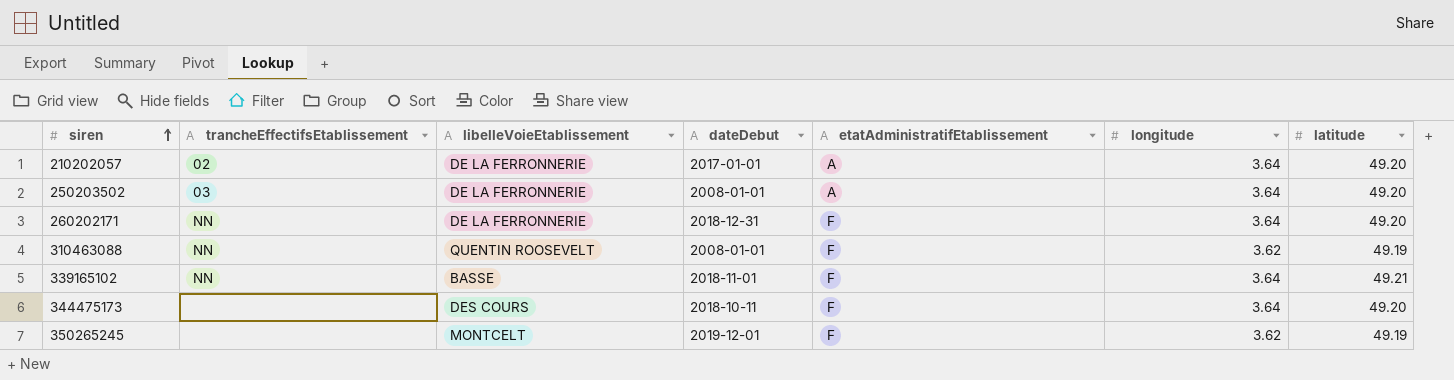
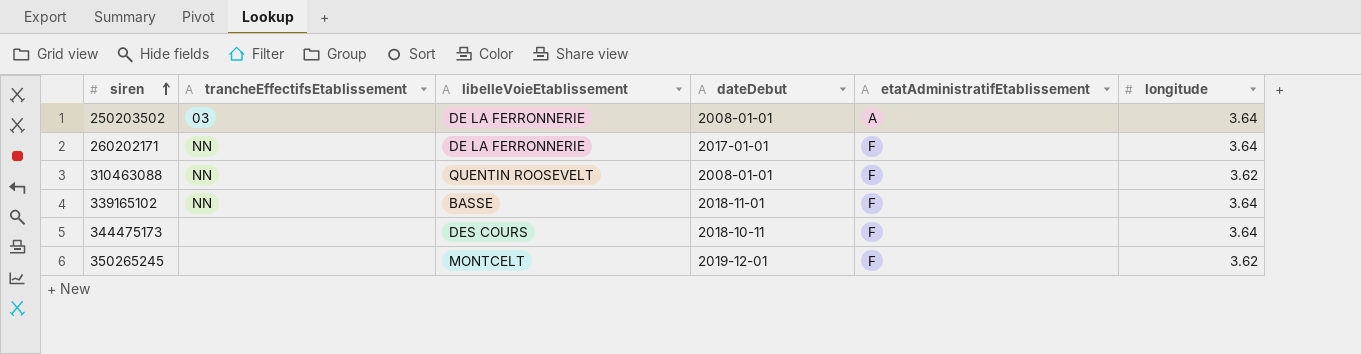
column latitude | position: 7 -> none
row 210202057: 02 | DE LA FERRONNERIE | 2017-01-01 | A | 3.64 | 49.20 -> none
260202171 | dateDebut: 2018-12-31 -> 2017-01-01

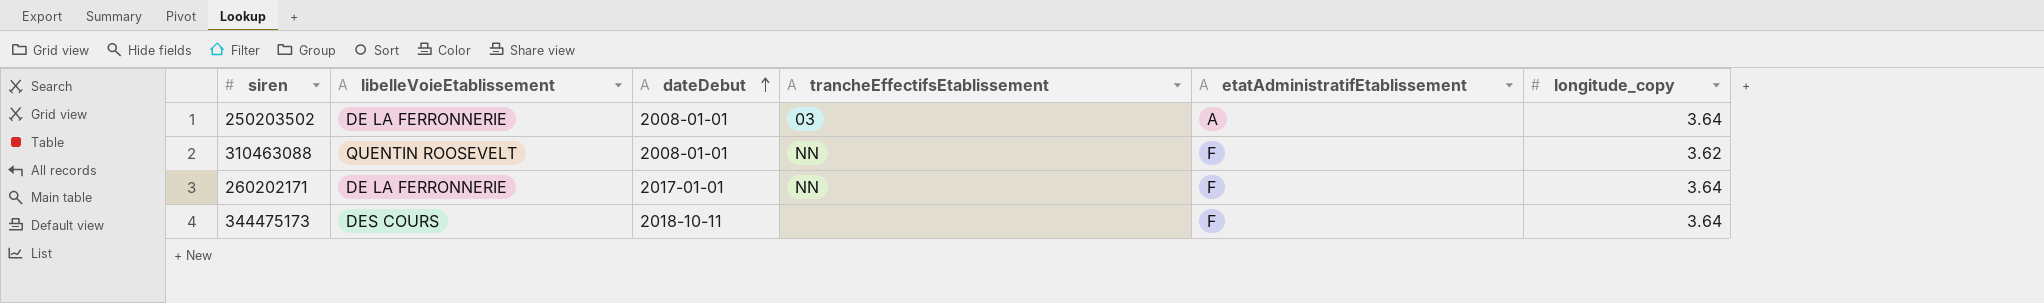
row order: siren ascending -> dateDebut ascending
column trancheEffectifsEtablissement | position: 2 -> 4
column name: longitude -> longitude_copy
row 339165102: NN | BASSE | 2018-11-01 | F | 3.64 -> none
row 350265245: none | MONTCELT | 2019-12-01 | F | 3.62 -> none

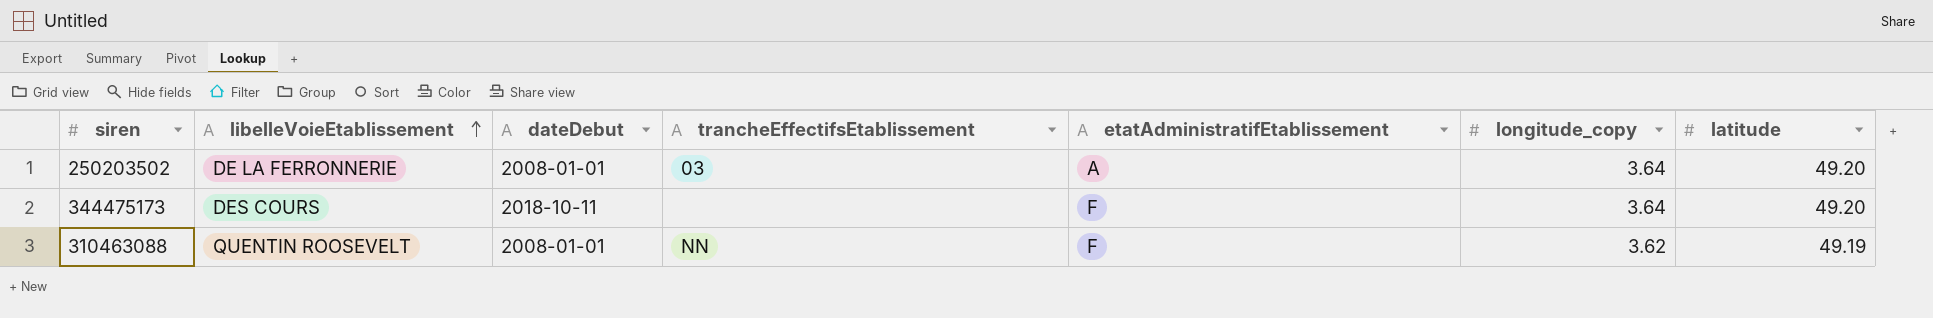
row order: dateDebut ascending -> libelleVoieEtablissement ascending
column latitude | position: none -> 7
row 260202171: DE LA FERRONNERIE | 2017-01-01 | NN | F | 3.64 -> none

